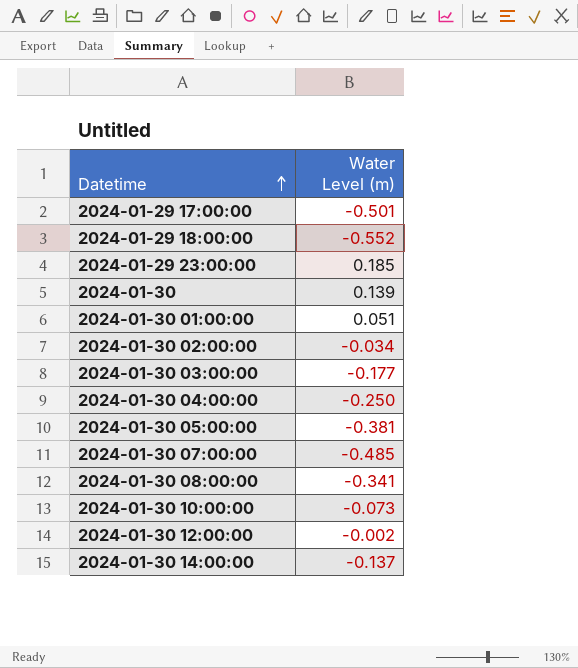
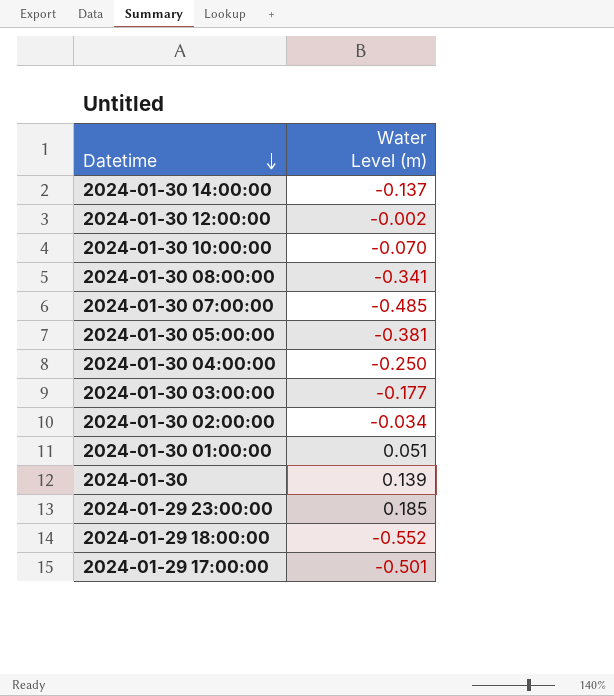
row order: Datetime ascending -> Datetime descending
2024-01-30 10:00:00 | Water Level (m): -0.073 -> -0.070

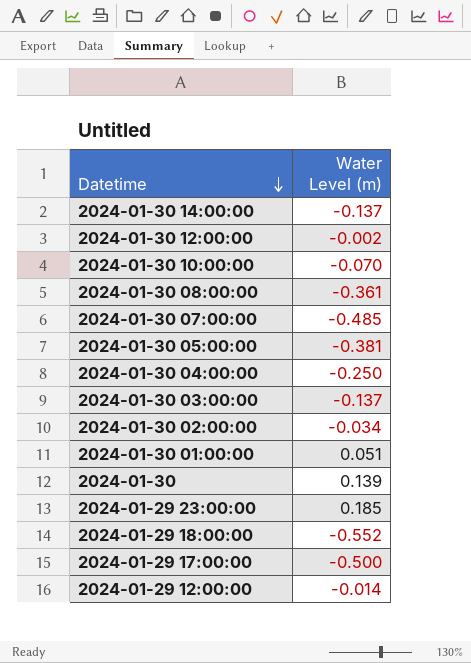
2024-01-30 08:00:00 | Water Level (m): -0.341 -> -0.361
2024-01-30 03:00:00 | Water Level (m): -0.177 -> -0.137
2024-01-29 17:00:00 | Water Level (m): -0.501 -> -0.500
row 2024-01-29 12:00:00: none -> -0.014

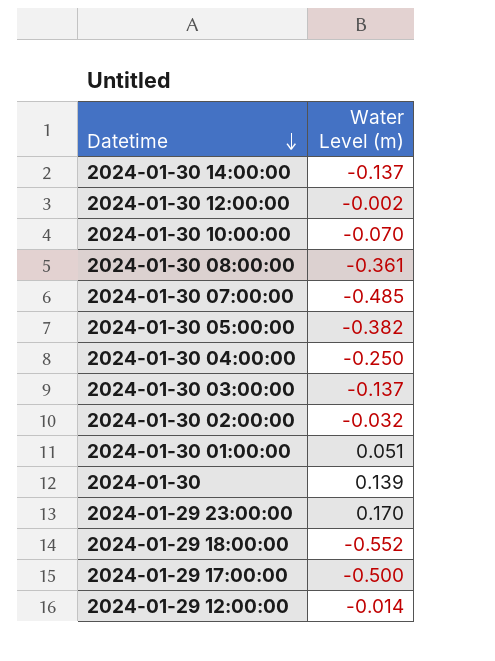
2024-01-30 05:00:00 | Water Level (m): -0.381 -> -0.382
2024-01-30 02:00:00 | Water Level (m): -0.034 -> -0.032
2024-01-29 23:00:00 | Water Level (m): 0.185 -> 0.170

